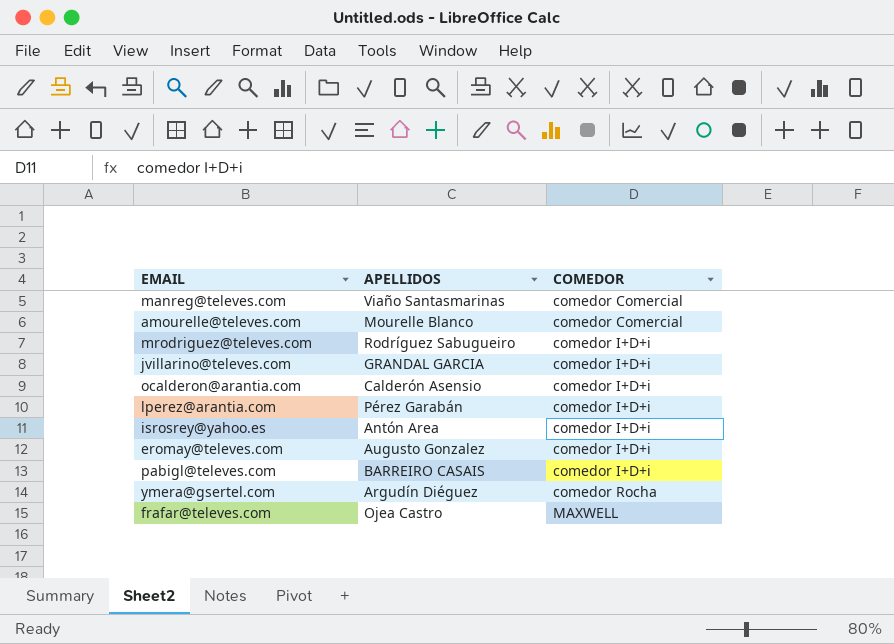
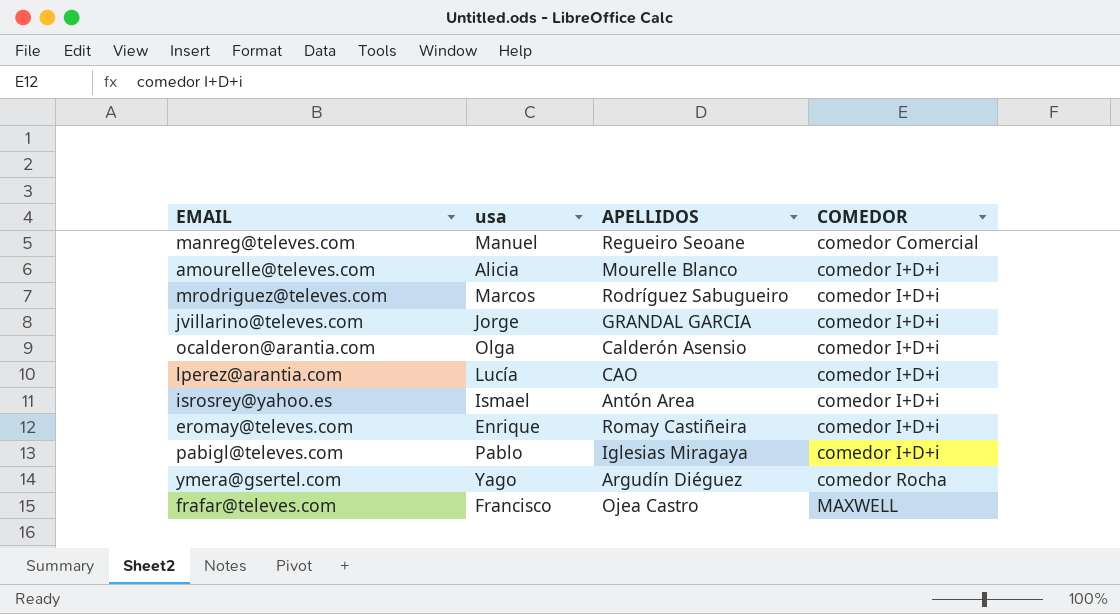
column usa | position: none -> 2
manreg@televes.com | APELLIDOS: Viaño Santasmarinas -> Regueiro Seoane
amourelle@televes.com | COMEDOR: comedor Comercial -> comedor I+D+i
lperez@arantia.com | APELLIDOS: Pérez Garabán -> CAO
eromay@televes.com | APELLIDOS: Augusto Gonzalez -> Romay Castiñeira
pabigl@televes.com | APELLIDOS: BARREIRO CASAIS -> Iglesias Miragaya

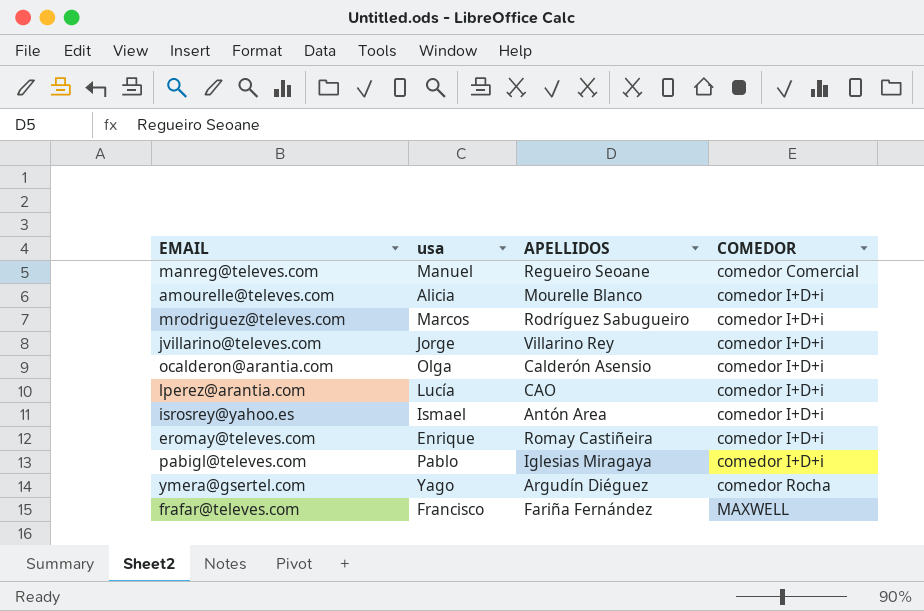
jvillarino@televes.com | APELLIDOS: GRANDAL GARCIA -> Villarino Rey
frafar@televes.com | APELLIDOS: Ojea Castro -> Fariña Fernández

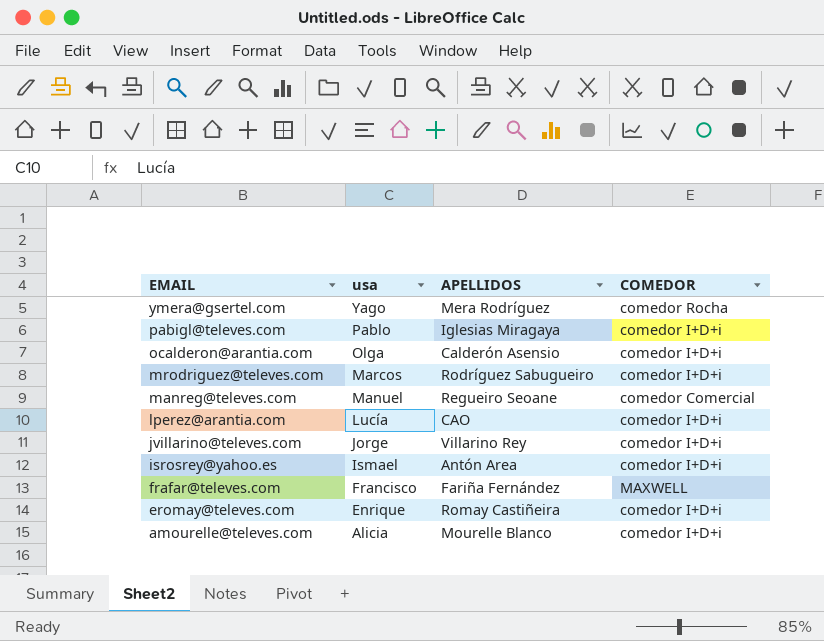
row order: COMEDOR ascending -> EMAIL descending
ymera@gsertel.com | APELLIDOS: Argudín Diéguez -> Mera Rodríguez

